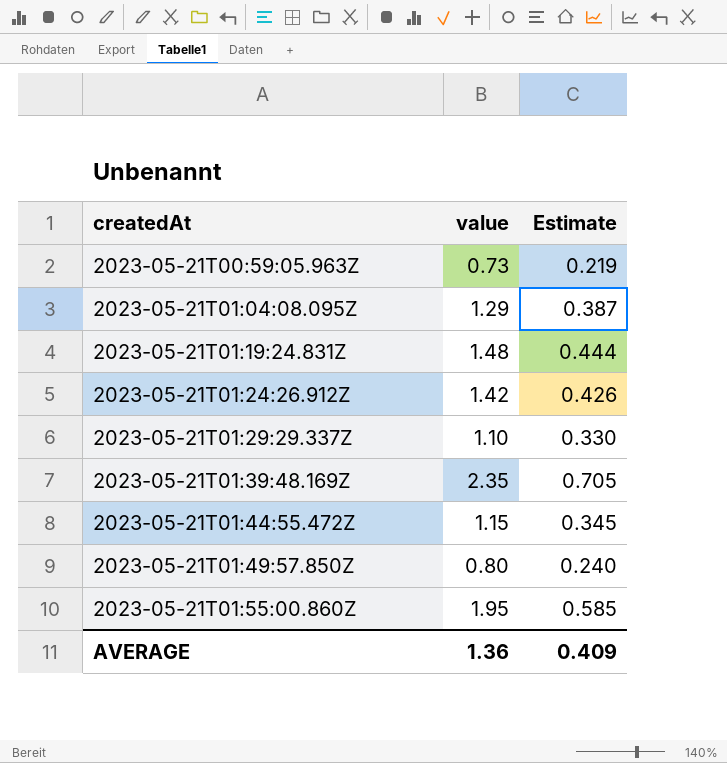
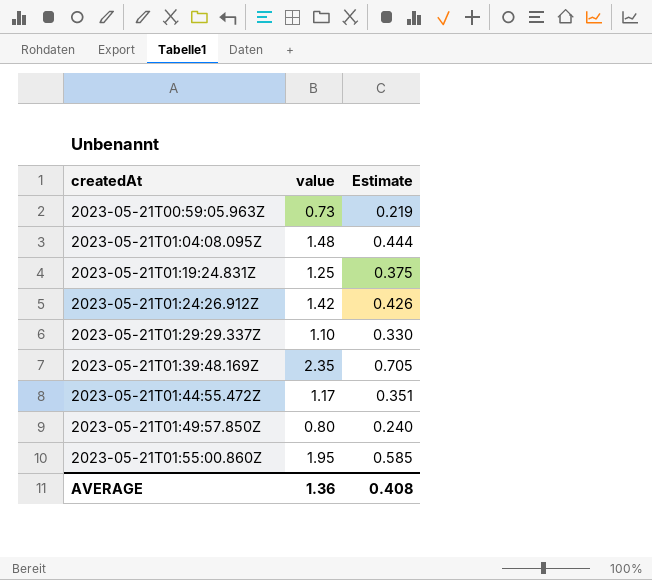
2023-05-21T01:04:08.095Z | value: 1.29 -> 1.48
2023-05-21T01:04:08.095Z | Estimate: 0.387 -> 0.444
2023-05-21T01:19:24.831Z | value: 1.48 -> 1.25
2023-05-21T01:19:24.831Z | Estimate: 0.444 -> 0.375
2023-05-21T01:44:55.472Z | value: 1.15 -> 1.17
2023-05-21T01:44:55.472Z | Estimate: 0.345 -> 0.351
AVERAGE | Estimate: 0.409 -> 0.408

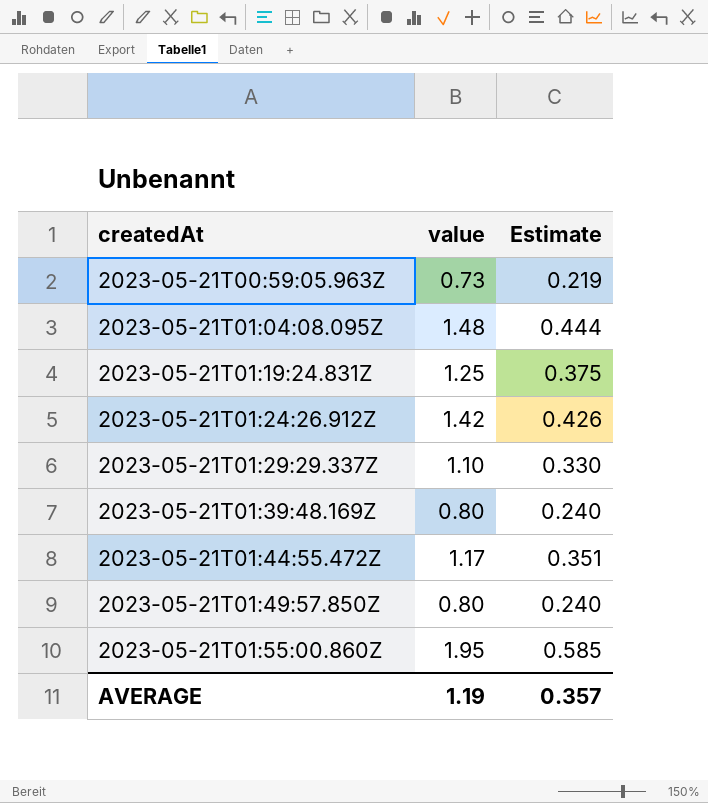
2023-05-21T01:39:48.169Z | value: 2.35 -> 0.80
2023-05-21T01:39:48.169Z | Estimate: 0.705 -> 0.240
AVERAGE | value: 1.36 -> 1.19
AVERAGE | Estimate: 0.408 -> 0.357

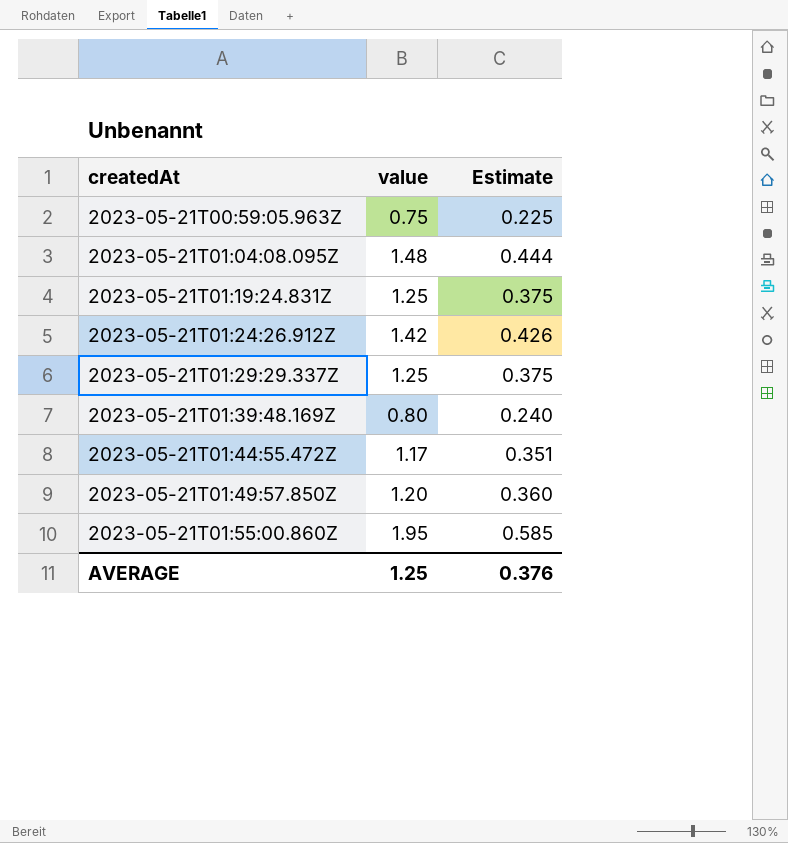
2023-05-21T00:59:05.963Z | value: 0.73 -> 0.75
2023-05-21T00:59:05.963Z | Estimate: 0.219 -> 0.225
2023-05-21T01:29:29.337Z | value: 1.10 -> 1.25
2023-05-21T01:29:29.337Z | Estimate: 0.330 -> 0.375
2023-05-21T01:49:57.850Z | value: 0.80 -> 1.20
2023-05-21T01:49:57.850Z | Estimate: 0.240 -> 0.360
AVERAGE | value: 1.19 -> 1.25
AVERAGE | Estimate: 0.357 -> 0.376

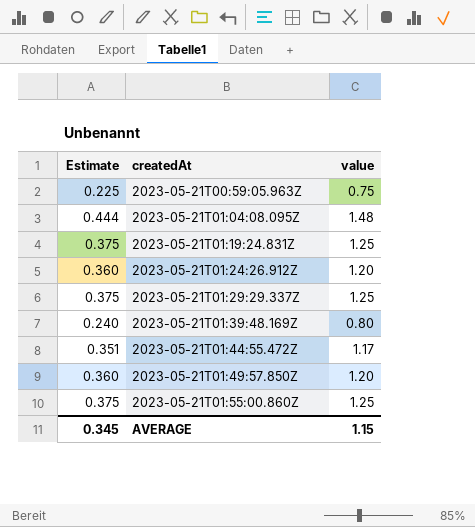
column Estimate | position: 3 -> 1
2023-05-21T01:24:26.912Z | Estimate: 0.426 -> 0.360
2023-05-21T01:24:26.912Z | value: 1.42 -> 1.20
2023-05-21T01:55:00.860Z | Estimate: 0.585 -> 0.375
2023-05-21T01:55:00.860Z | value: 1.95 -> 1.25
AVERAGE | Estimate: 0.376 -> 0.345
AVERAGE | value: 1.25 -> 1.15

